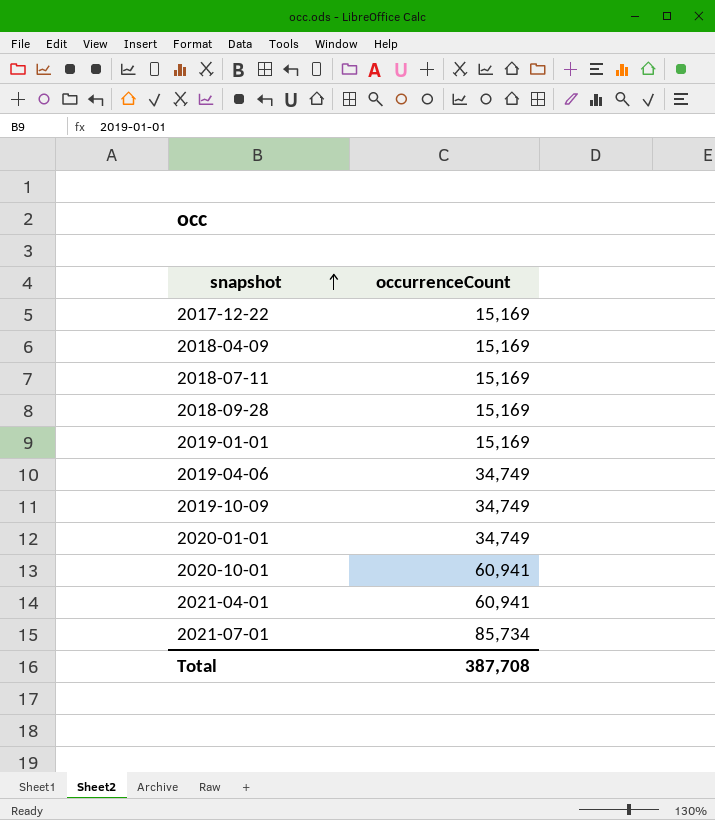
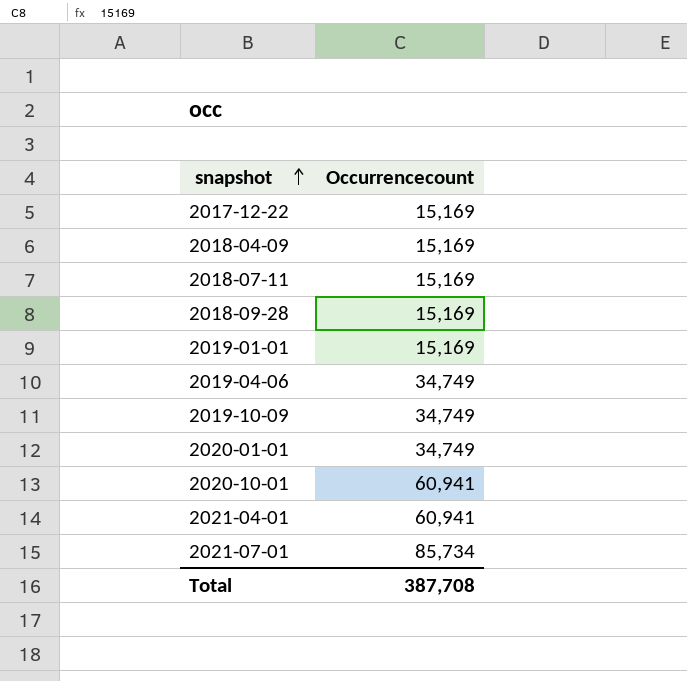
column name: occurrenceCount -> Occurrencecount

